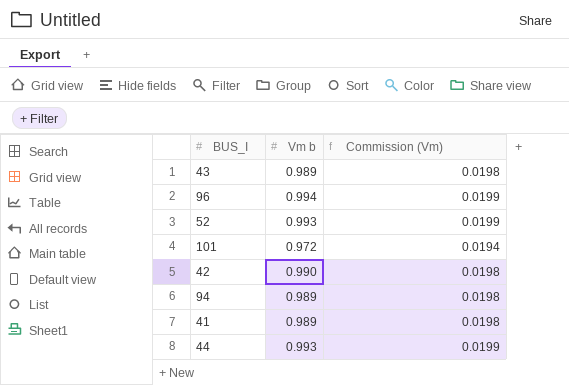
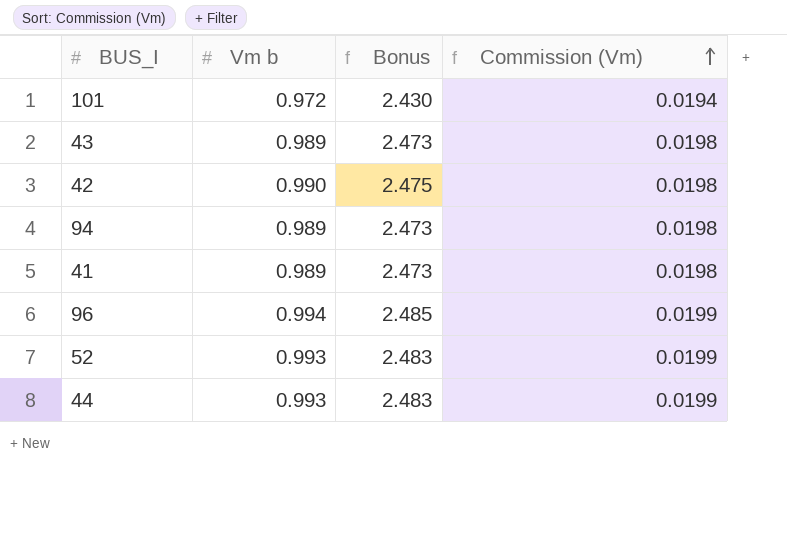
row order: none -> Commission (Vm) ascending
column Bonus | formula: none -> [Vm b] * 2.5

